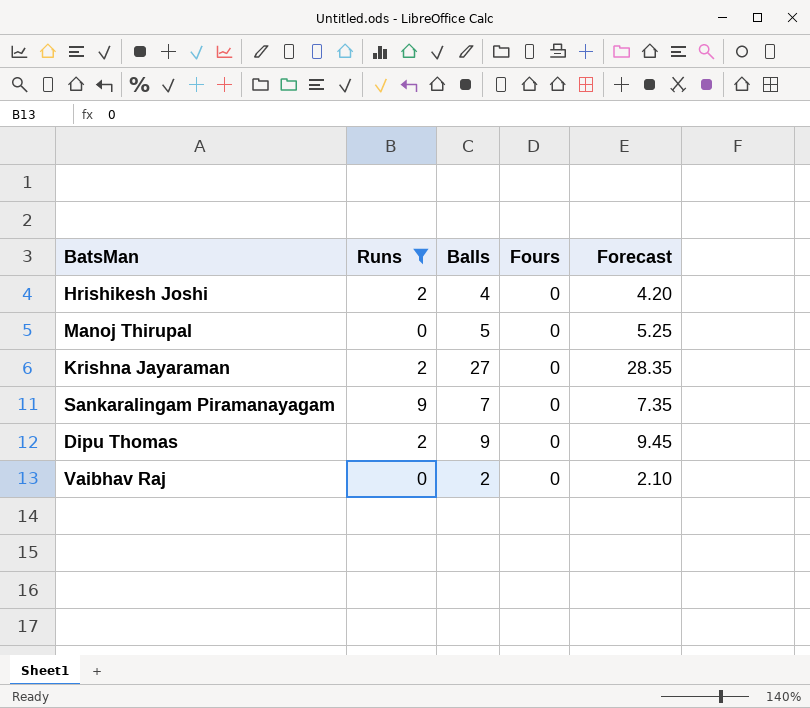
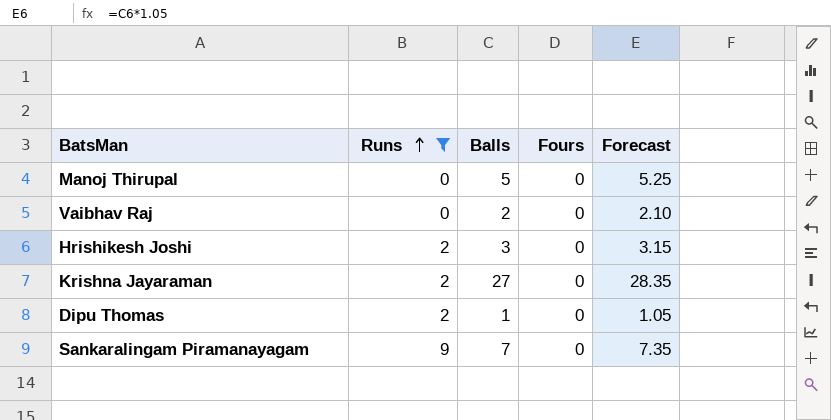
row order: none -> Runs ascending
Hrishikesh Joshi | Balls: 4 -> 3
Hrishikesh Joshi | Forecast: 4.20 -> 3.15
Dipu Thomas | Balls: 9 -> 1
Dipu Thomas | Forecast: 9.45 -> 1.05

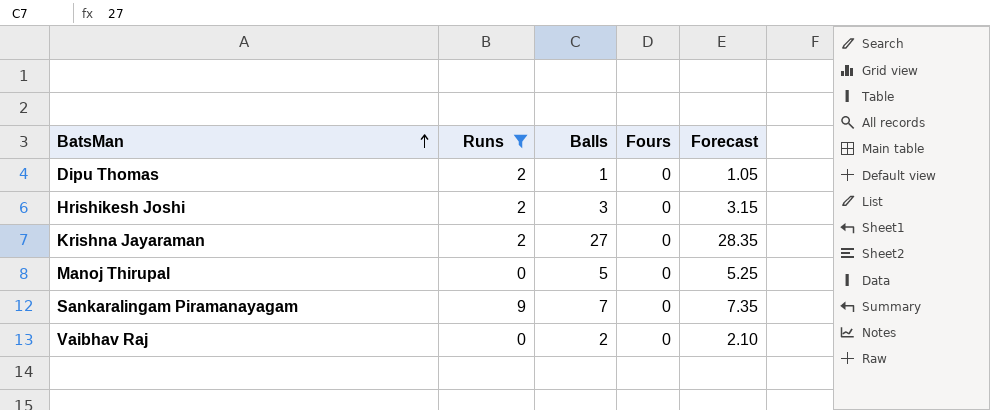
row order: Runs ascending -> BatsMan ascending

